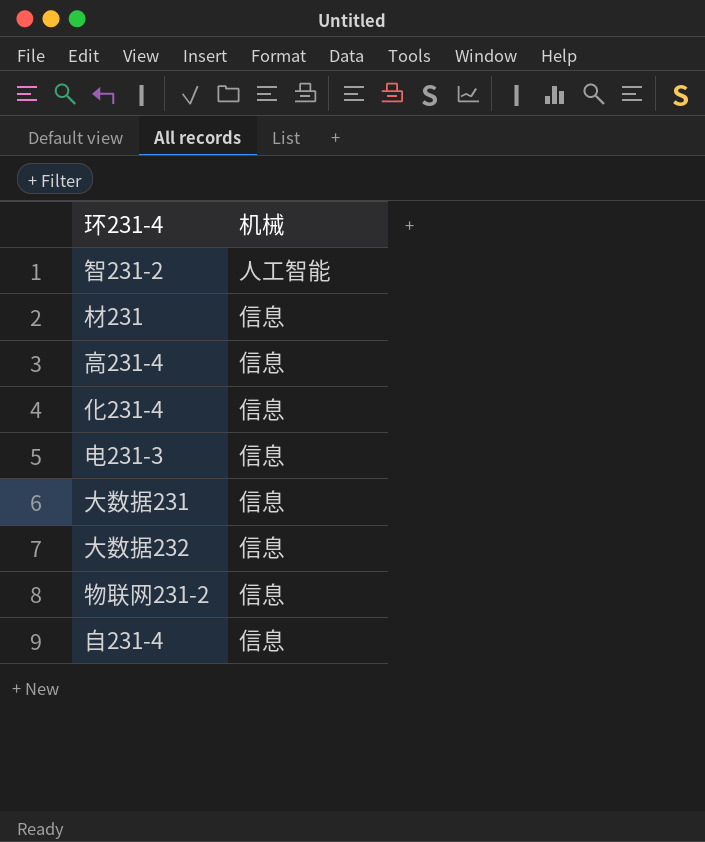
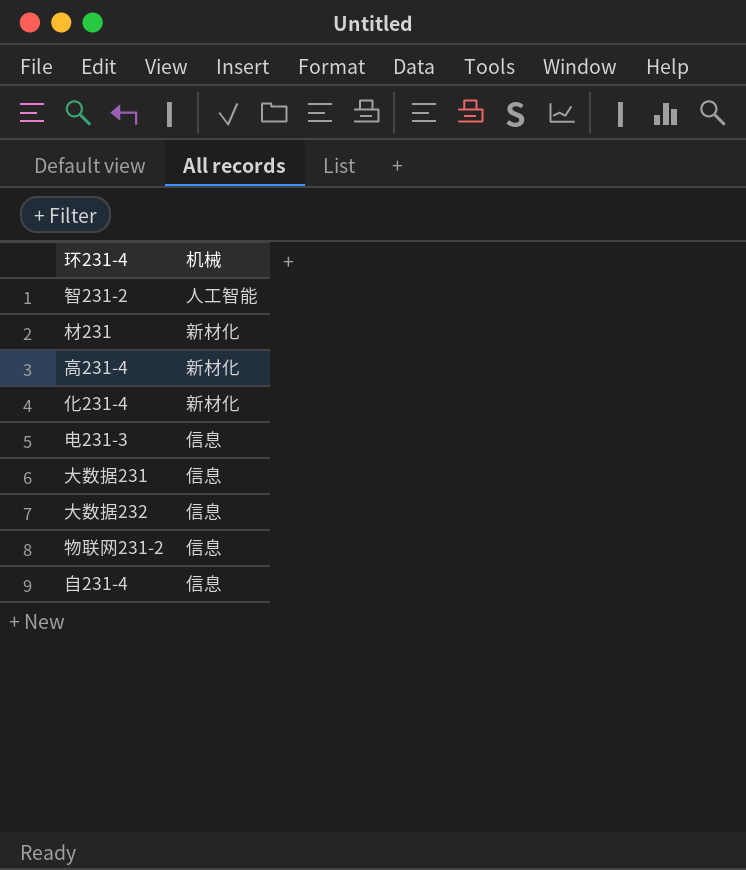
材231 | 机械: 信息 -> 新材化
高231-4 | 机械: 信息 -> 新材化
化231-4 | 机械: 信息 -> 新材化

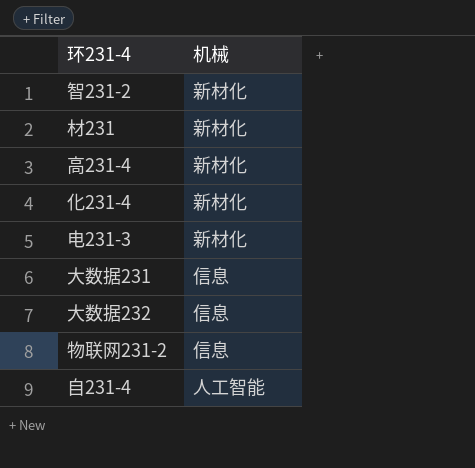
智231-2 | 机械: 人工智能 -> 新材化
电231-3 | 机械: 信息 -> 新材化
自231-4 | 机械: 信息 -> 人工智能

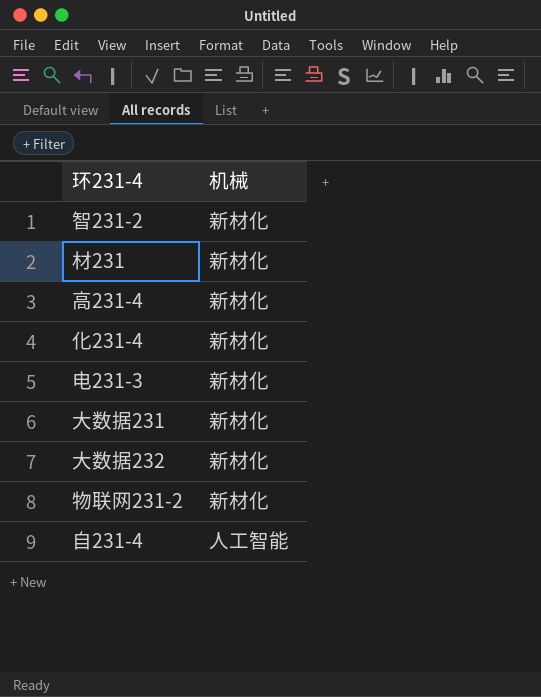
大数据231 | 机械: 信息 -> 新材化
大数据232 | 机械: 信息 -> 新材化
物联网231-2 | 机械: 信息 -> 新材化

